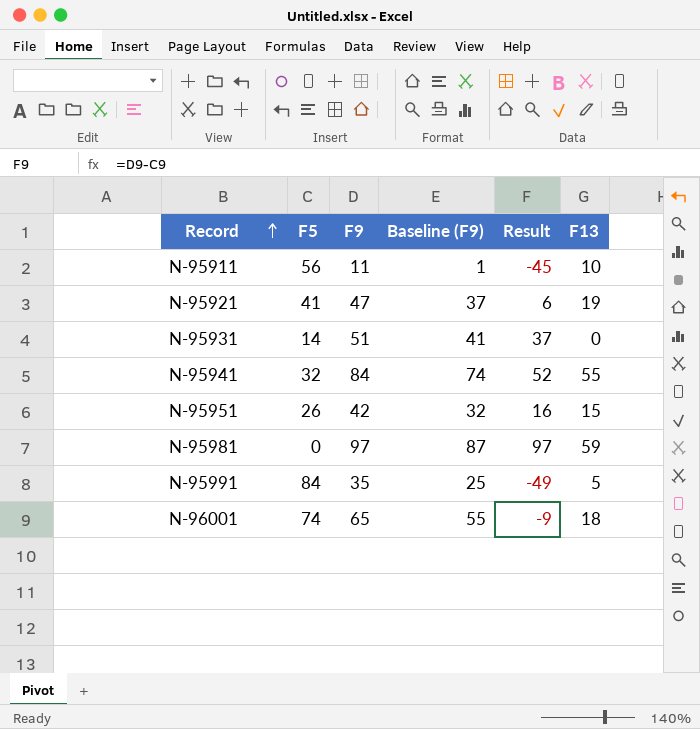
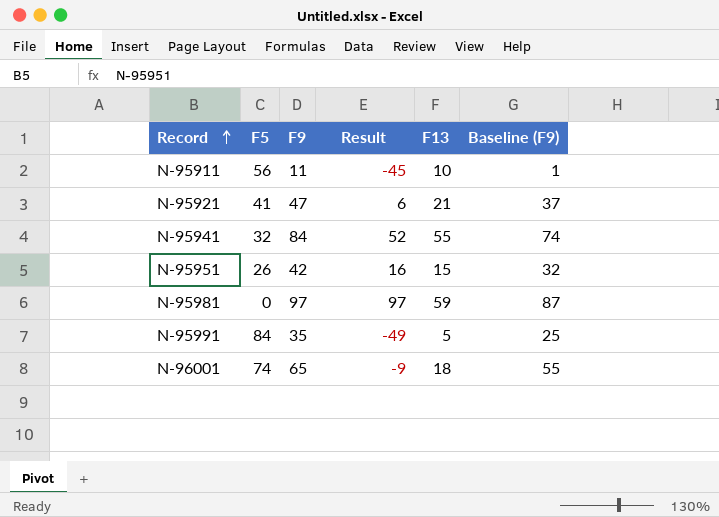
column Baseline (F9) | position: 4 -> 6
row N-95931: 14 | 51 | 41 | 37 | 0 -> none
N-95921 | F13: 19 -> 21

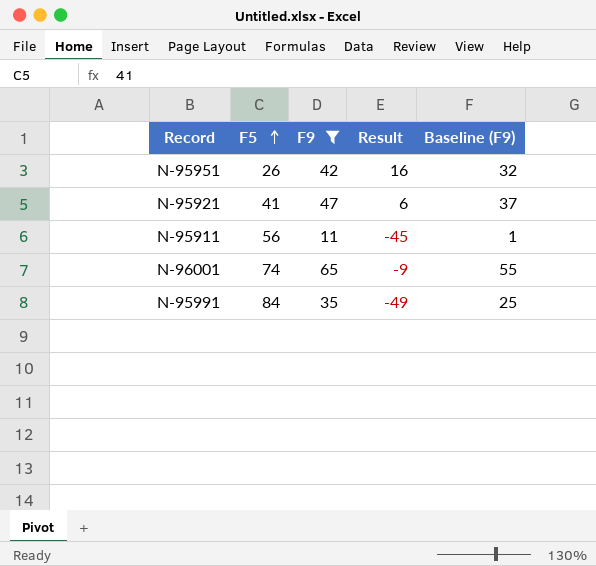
filter: none -> F9 <= 65
row order: Record ascending -> F5 ascending
column F13 | position: 5 -> none

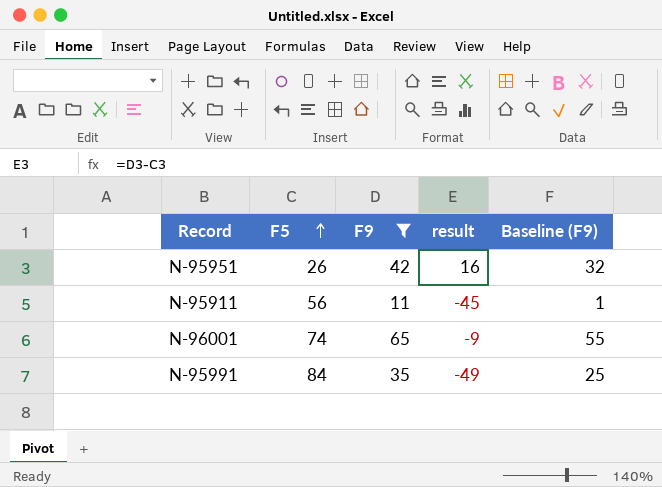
column name: Result -> result
row N-95921: 41 | 47 | 6 | 37 -> none

